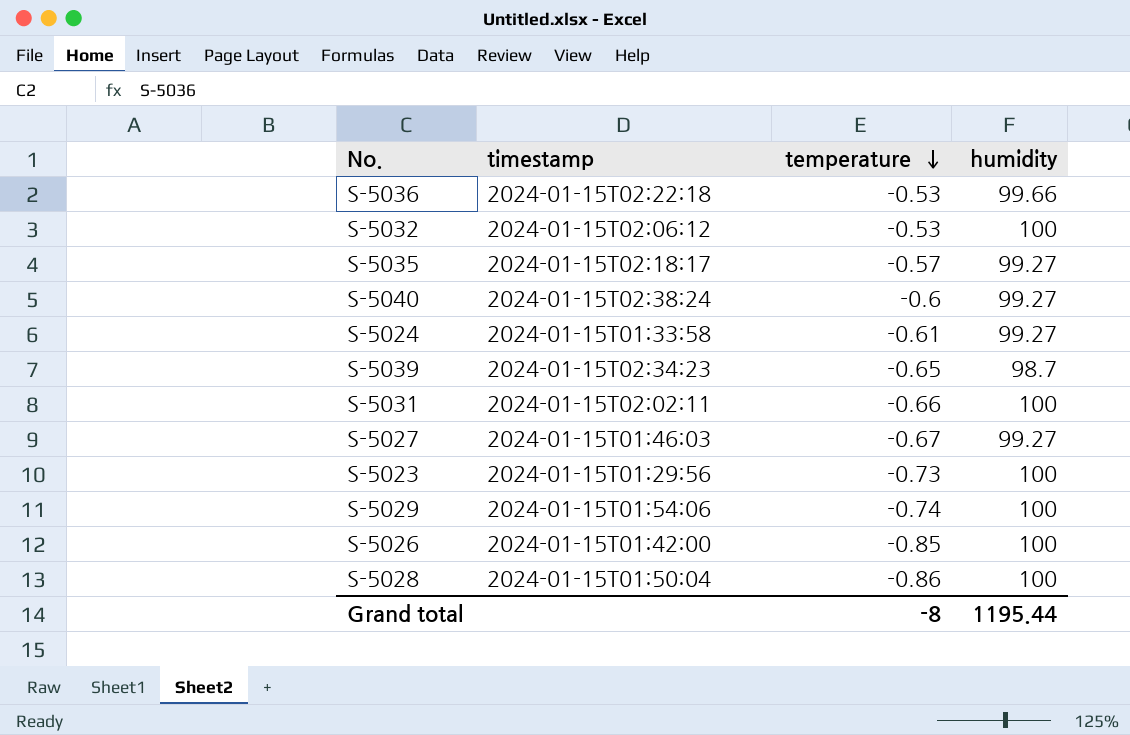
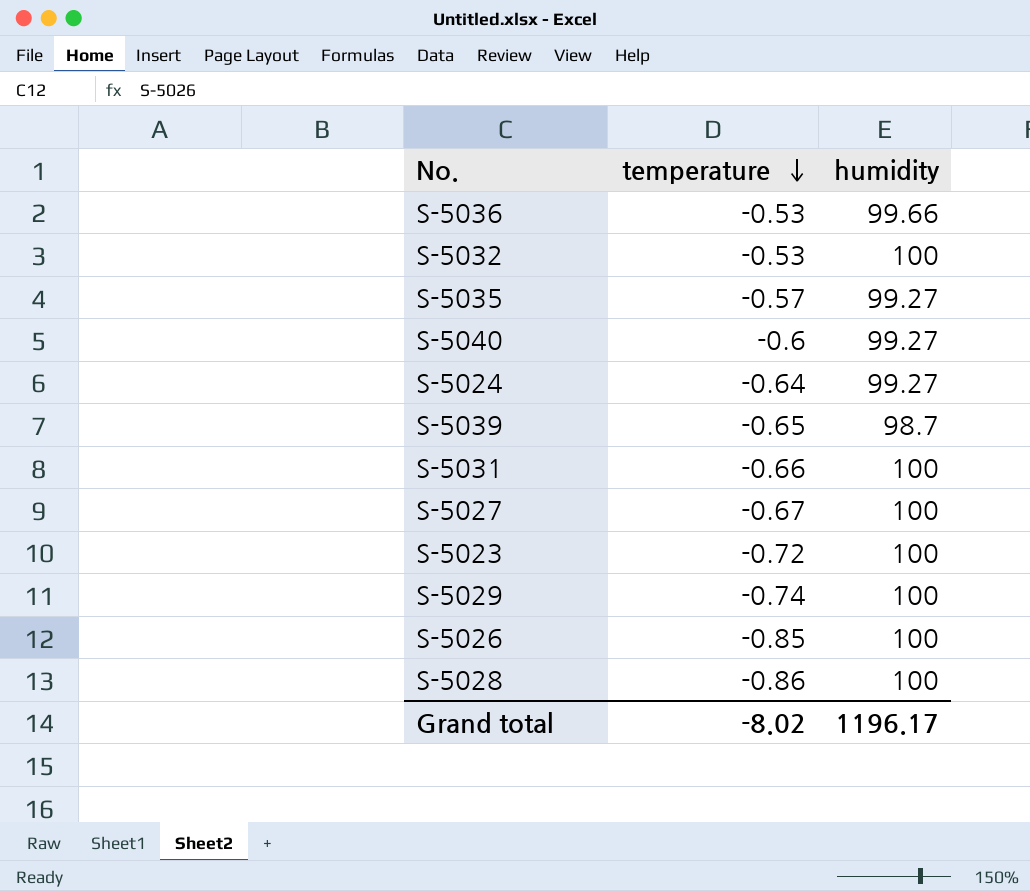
column timestamp | position: 2 -> none
S-5024 | temperature: -0.61 -> -0.64
S-5027 | humidity: 99.27 -> 100
S-5023 | temperature: -0.73 -> -0.72
Grand total | temperature: -8 -> -8.02
Grand total | humidity: 1195.44 -> 1196.17

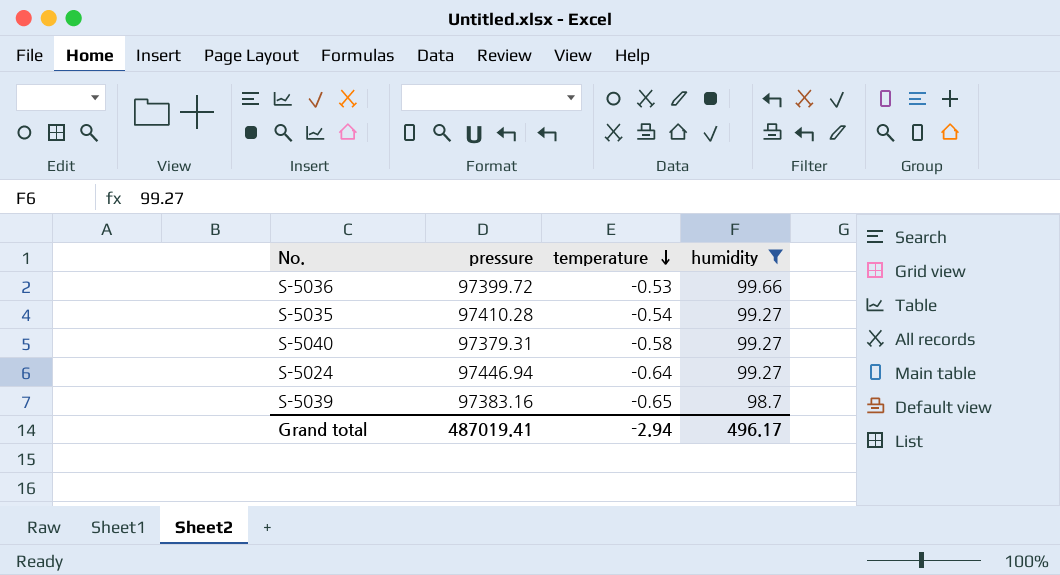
filter: none -> humidity != 100
column pressure | position: none -> 2
S-5035 | temperature: -0.57 -> -0.54
S-5040 | temperature: -0.6 -> -0.58
Grand total | temperature: -8.02 -> -2.94
Grand total | humidity: 1196.17 -> 496.17

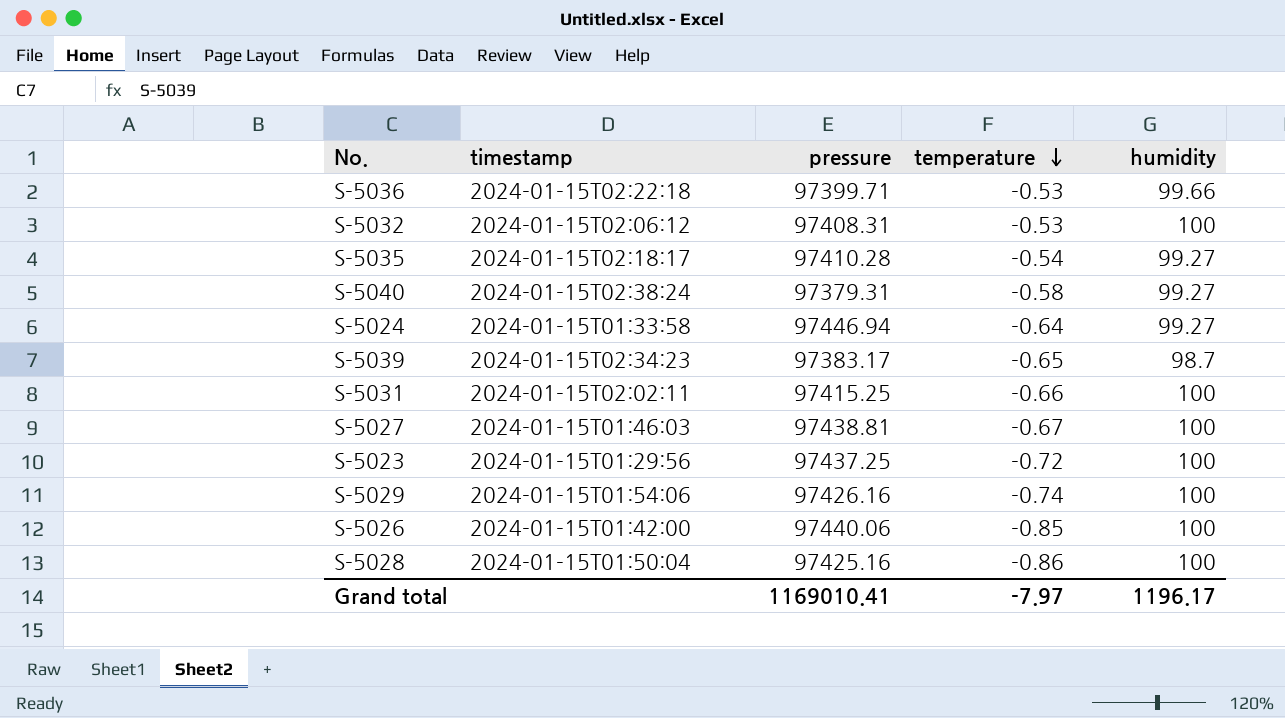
filter: humidity != 100 -> none
column timestamp | position: none -> 2
S-5036 | pressure: 97399.72 -> 97399.71
S-5039 | pressure: 97383.16 -> 97383.17
Grand total | pressure: 487019.41 -> 1169010.41
Grand total | temperature: -2.94 -> -7.97
Grand total | humidity: 496.17 -> 1196.17

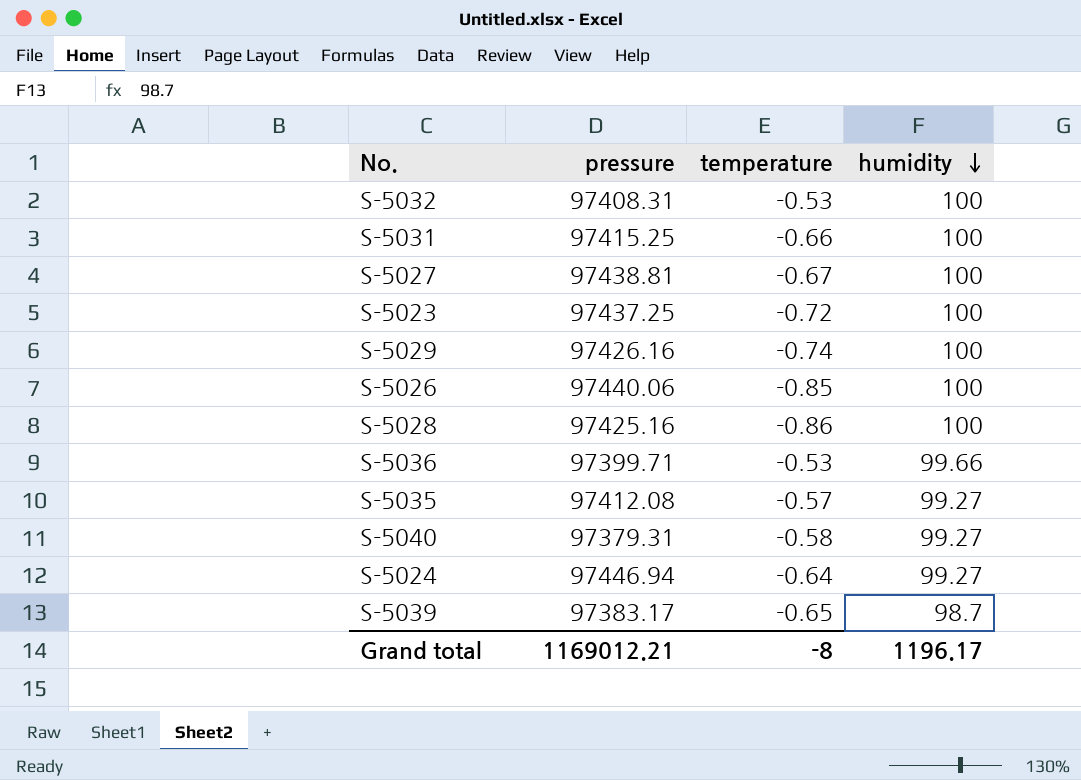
row order: temperature descending -> humidity descending
column timestamp | position: 2 -> none
S-5035 | pressure: 97410.28 -> 97412.08
S-5035 | temperature: -0.54 -> -0.57
Grand total | pressure: 1169010.41 -> 1169012.21
Grand total | temperature: -7.97 -> -8

